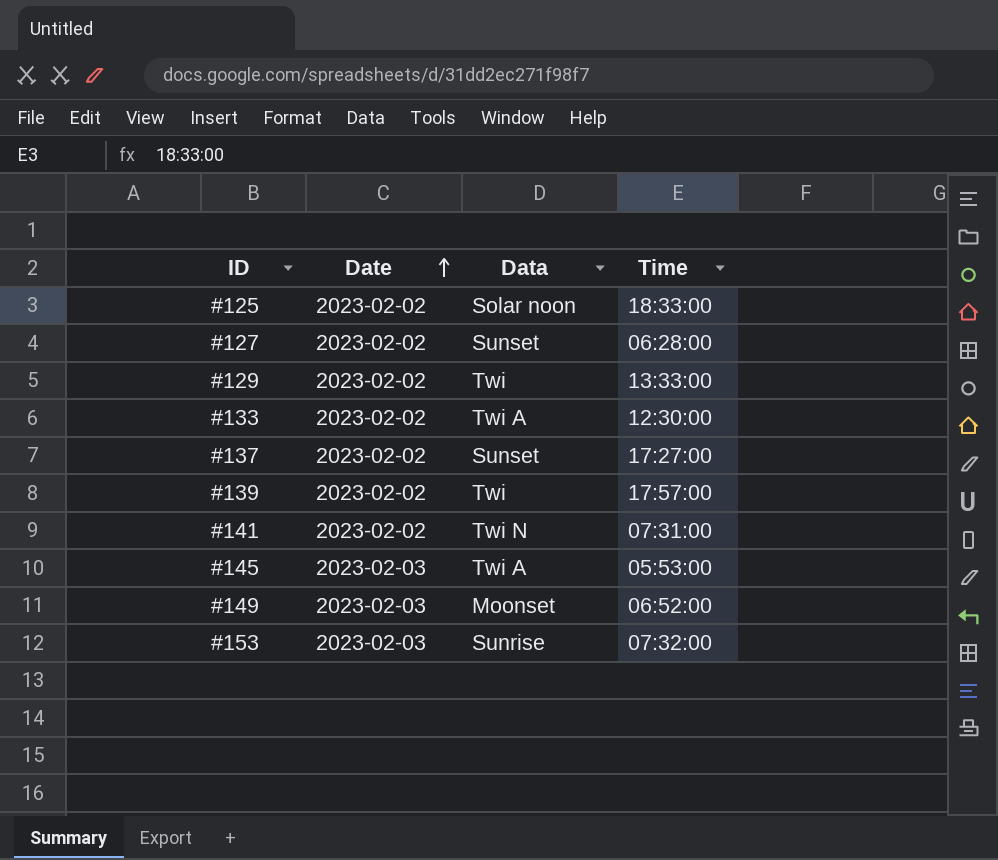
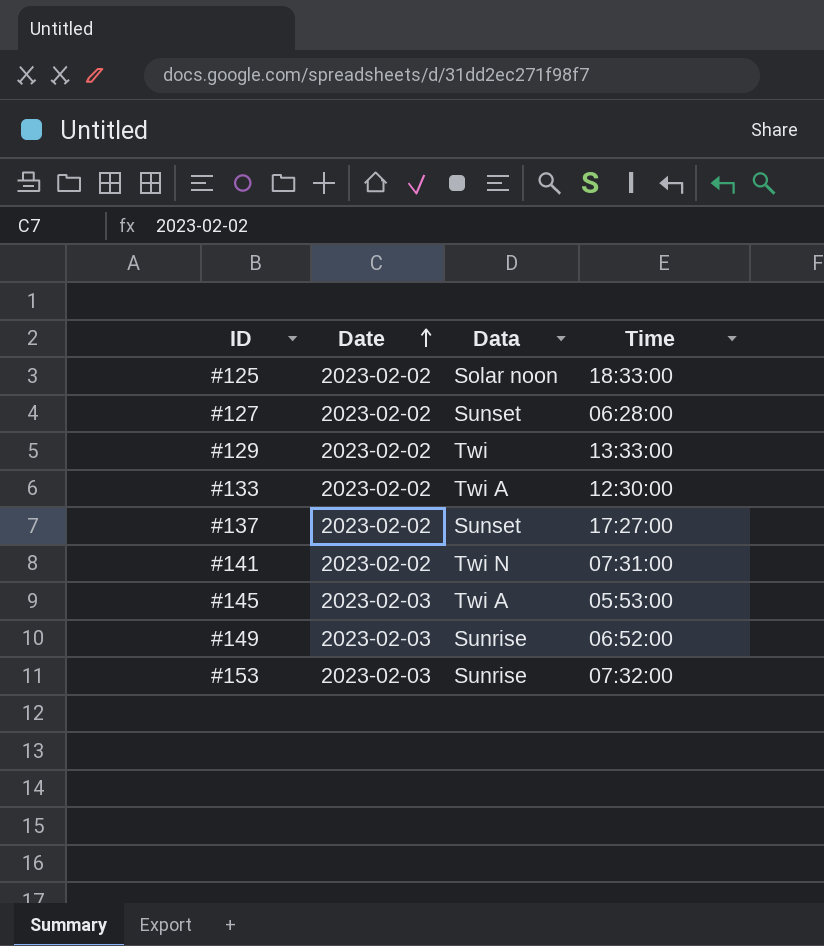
row #139: 2023-02-02 | Twi | 17:57:00 -> none
#149 | Data: Moonset -> Sunrise

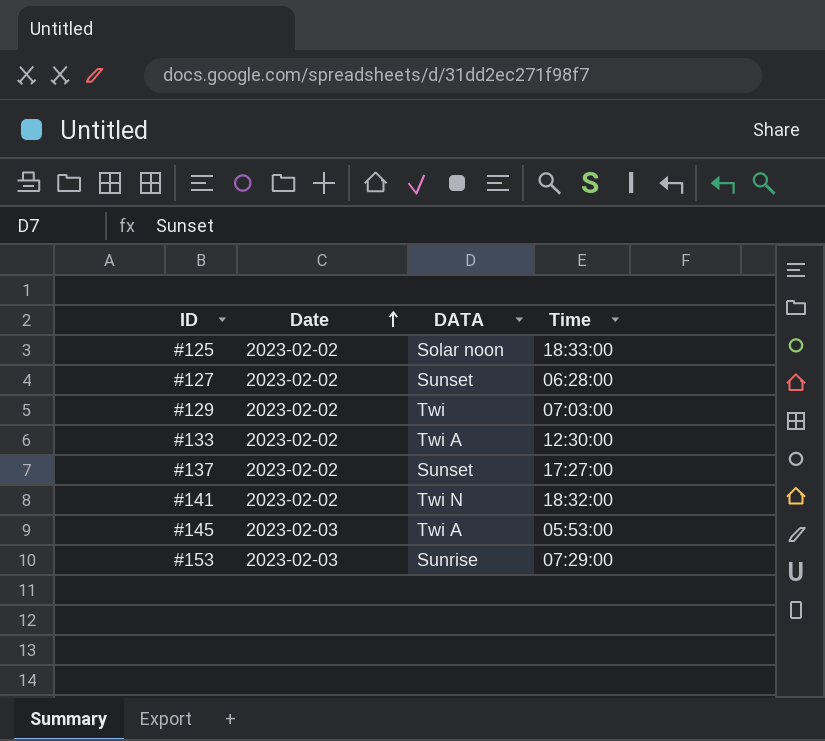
column name: Data -> DATA
row #149: 2023-02-03 | Sunrise | 06:52:00 -> none
#129 | Time: 13:33:00 -> 07:03:00
#141 | Time: 07:31:00 -> 18:32:00
#153 | Time: 07:32:00 -> 07:29:00

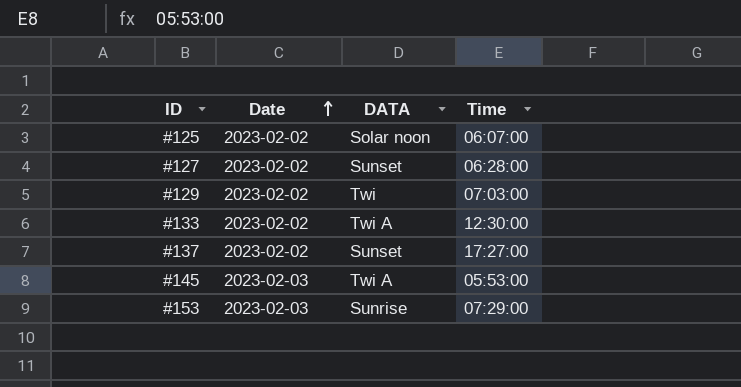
row #141: 2023-02-02 | Twi N | 18:32:00 -> none
#125 | Time: 18:33:00 -> 06:07:00

